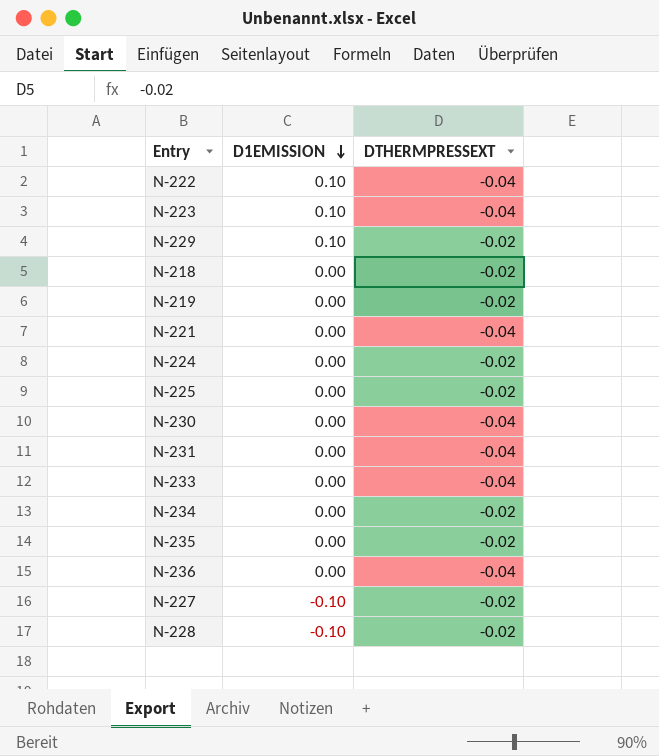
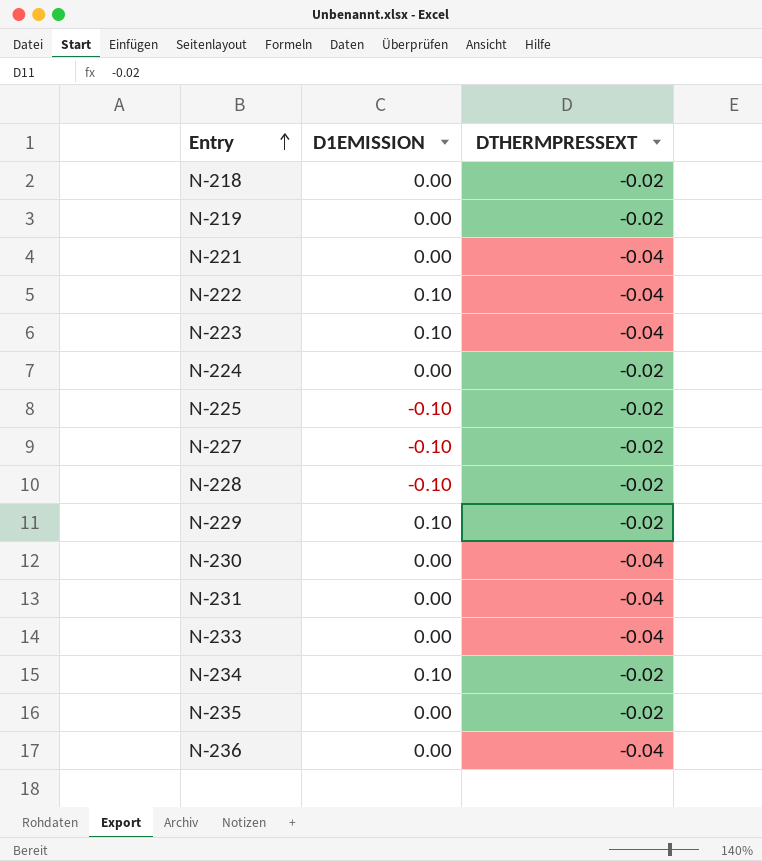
row order: D1EMISSION descending -> Entry ascending
N-225 | D1EMISSION: 0.00 -> -0.10
N-234 | D1EMISSION: 0.00 -> 0.10

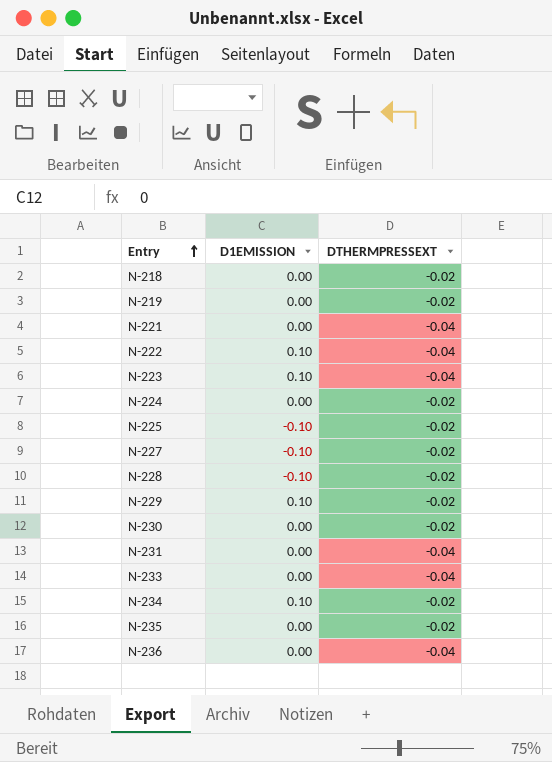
N-230 | DTHERMPRESSEXT: -0.04 -> -0.02

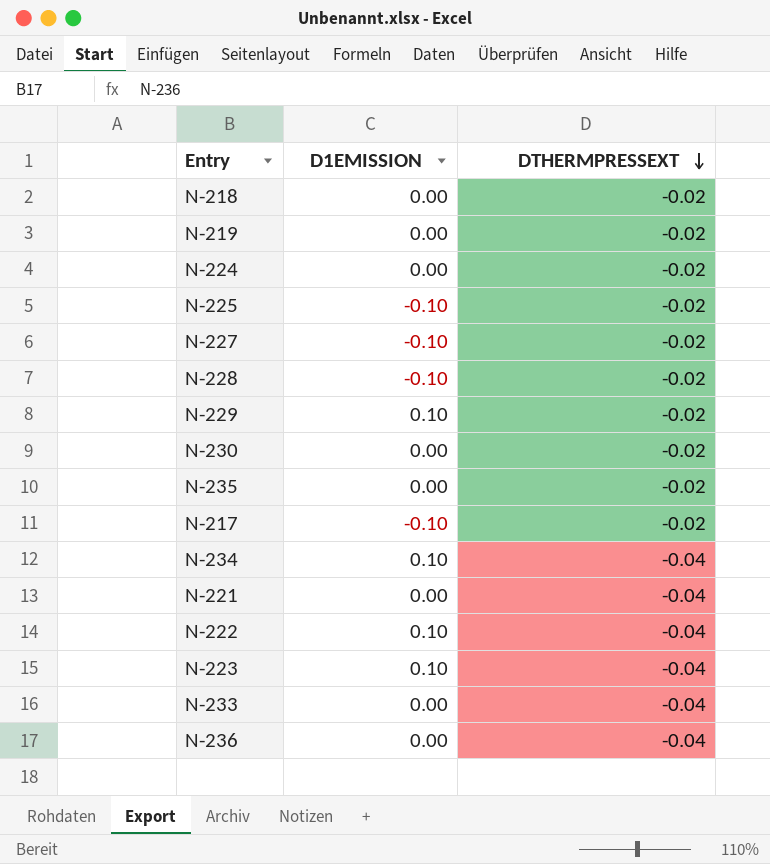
row order: Entry ascending -> DTHERMPRESSEXT descending
row N-231: 0.00 | -0.04 -> none
row N-217: none -> -0.10 | -0.02
N-234 | DTHERMPRESSEXT: -0.02 -> -0.04

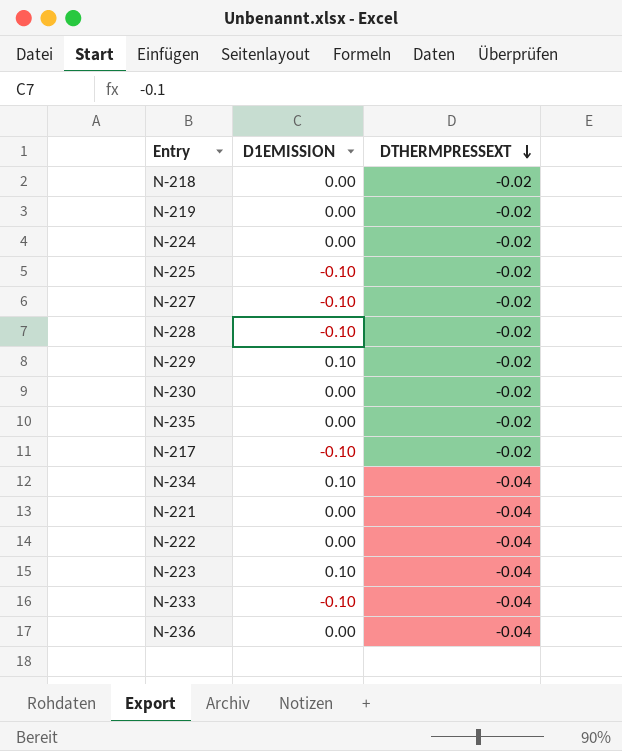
N-222 | D1EMISSION: 0.10 -> 0.00
N-233 | D1EMISSION: 0.00 -> -0.10

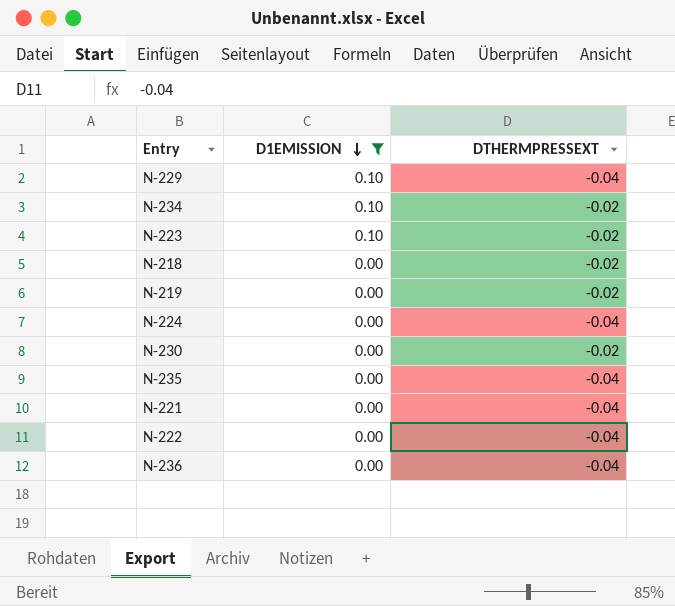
filter: none -> D1EMISSION != -0.10
row order: DTHERMPRESSEXT descending -> D1EMISSION descending
N-229 | DTHERMPRESSEXT: -0.02 -> -0.04
N-234 | DTHERMPRESSEXT: -0.04 -> -0.02
N-223 | DTHERMPRESSEXT: -0.04 -> -0.02
N-224 | DTHERMPRESSEXT: -0.02 -> -0.04
N-235 | DTHERMPRESSEXT: -0.02 -> -0.04

